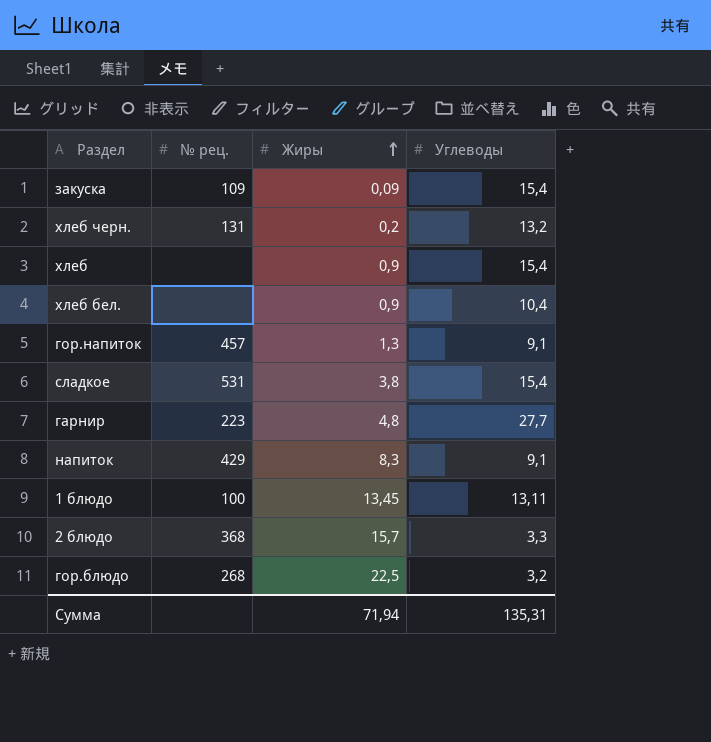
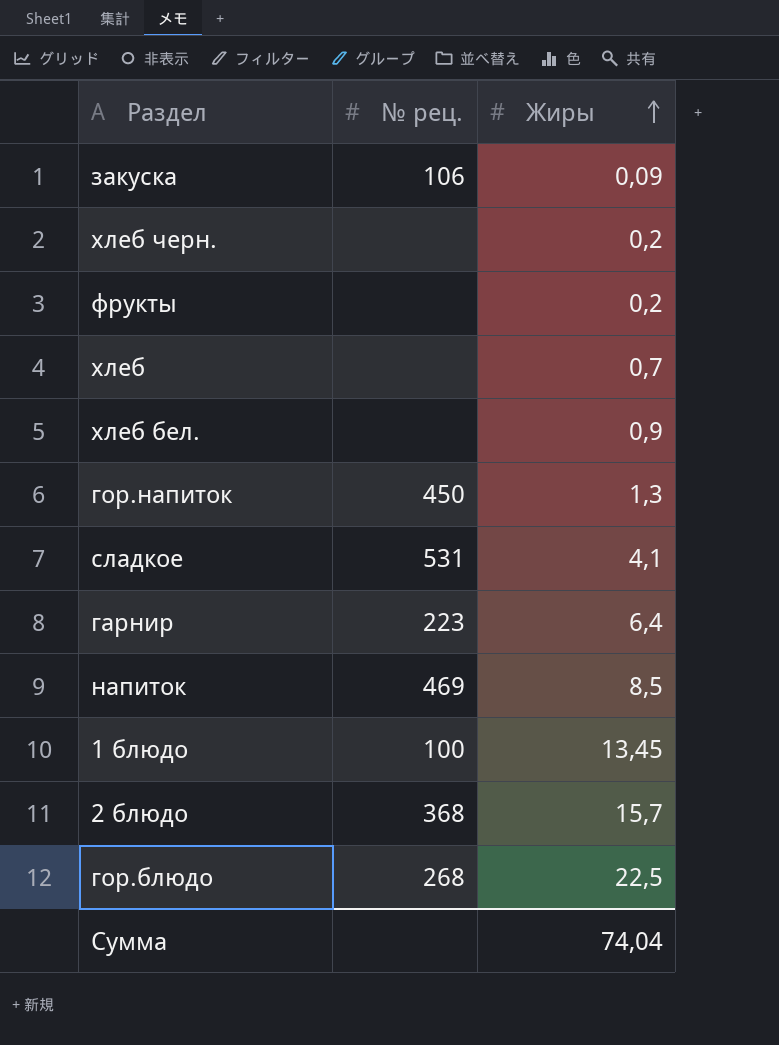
column Углеводы | position: 4 -> none
закуска | № рец.: 109 -> 106
хлеб черн. | № рец.: 131 -> none
row фрукты: none -> none | 0,2
хлеб | Жиры: 0,9 -> 0,7
гор.напиток | № рец.: 457 -> 450
сладкое | Жиры: 3,8 -> 4,1
гарнир | Жиры: 4,8 -> 6,4
напиток | № рец.: 429 -> 469
напиток | Жиры: 8,3 -> 8,5
Сумма | Жиры: 71,94 -> 74,04

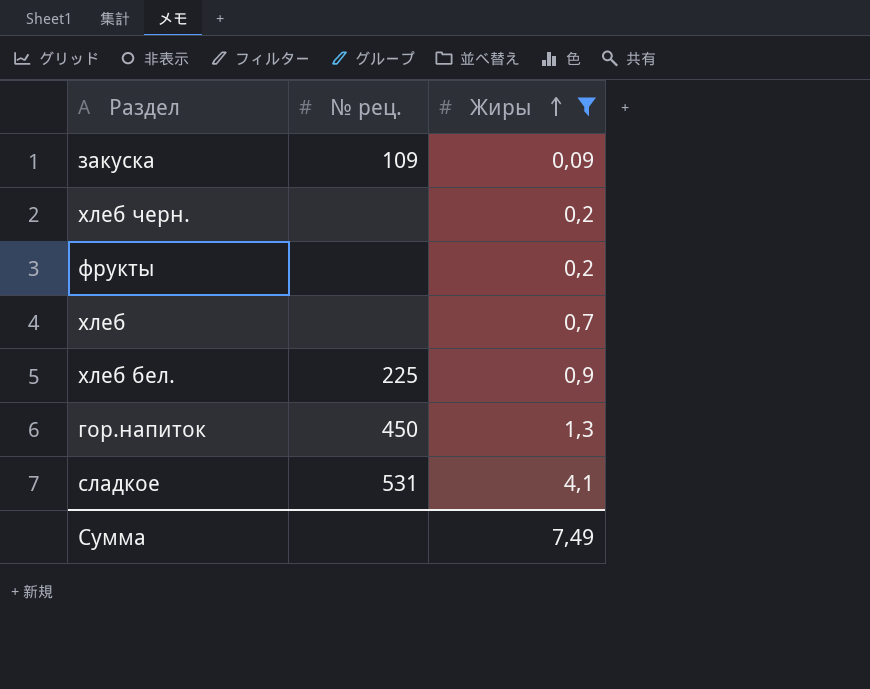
filter: none -> Жиры <= 4,1
закуска | № рец.: 106 -> 109
хлеб бел. | № рец.: none -> 225
Сумма | Жиры: 74,04 -> 7,49

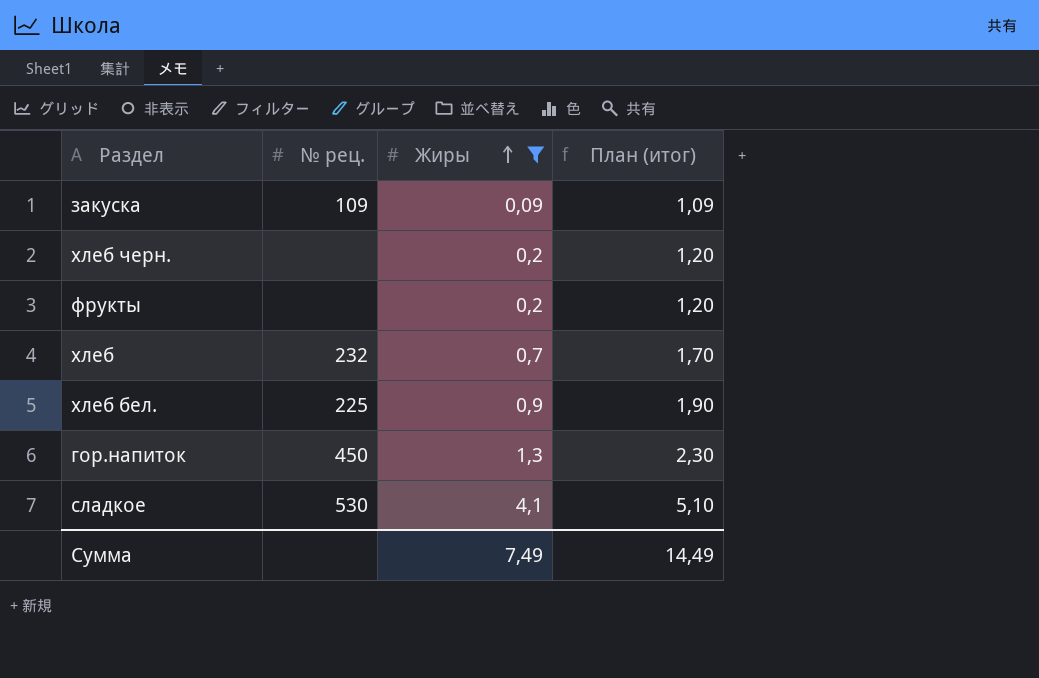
column План (итог) | formula: none -> [Жиры] + 1
хлеб | № рец.: none -> 232
сладкое | № рец.: 531 -> 530

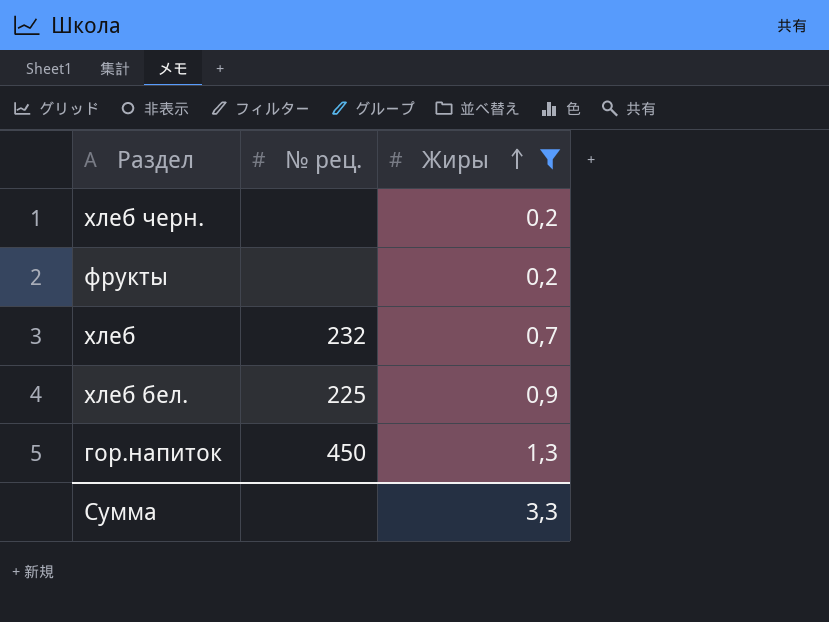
column План (итог) | formula: [Жиры] + 1 -> none
row закуска: 109 | 0,09 | 1,09 -> none
row сладкое: 530 | 4,1 | 5,10 -> none
Сумма | Жиры: 7,49 -> 3,3

